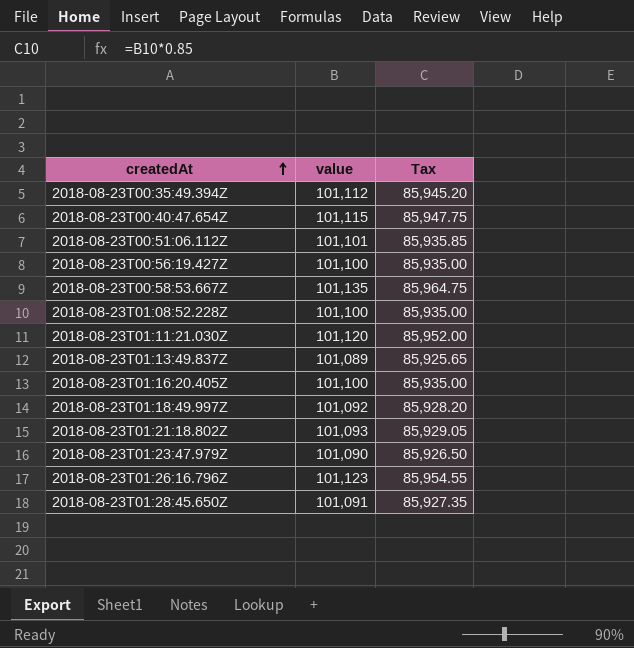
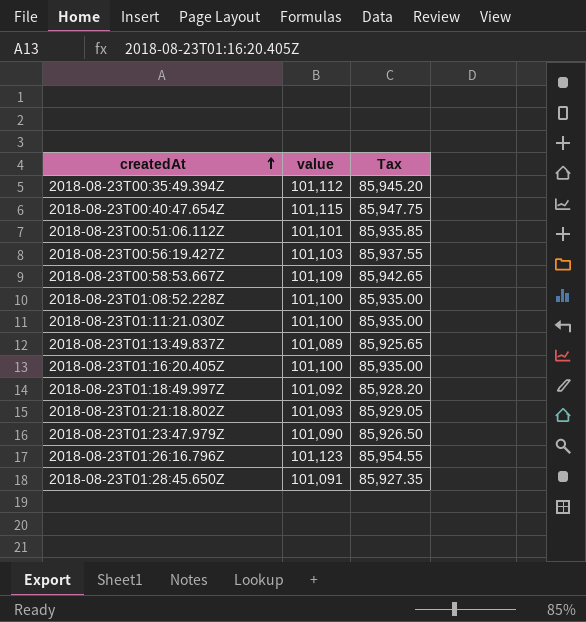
2018-08-23T00:56:19.427Z | value: 101,100 -> 101,103
2018-08-23T00:56:19.427Z | Tax: 85,935.00 -> 85,937.55
2018-08-23T00:58:53.667Z | value: 101,135 -> 101,109
2018-08-23T00:58:53.667Z | Tax: 85,964.75 -> 85,942.65
2018-08-23T01:11:21.030Z | value: 101,120 -> 101,100
2018-08-23T01:11:21.030Z | Tax: 85,952.00 -> 85,935.00

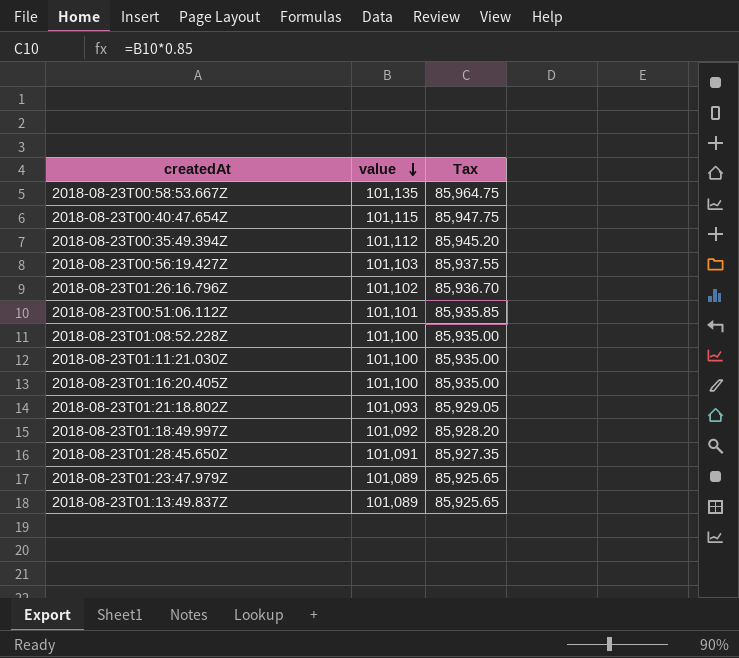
row order: createdAt ascending -> value descending
2018-08-23T00:58:53.667Z | value: 101,109 -> 101,135
2018-08-23T00:58:53.667Z | Tax: 85,942.65 -> 85,964.75
2018-08-23T01:26:16.796Z | value: 101,123 -> 101,102
2018-08-23T01:26:16.796Z | Tax: 85,954.55 -> 85,936.70
2018-08-23T01:23:47.979Z | value: 101,090 -> 101,089
2018-08-23T01:23:47.979Z | Tax: 85,926.50 -> 85,925.65

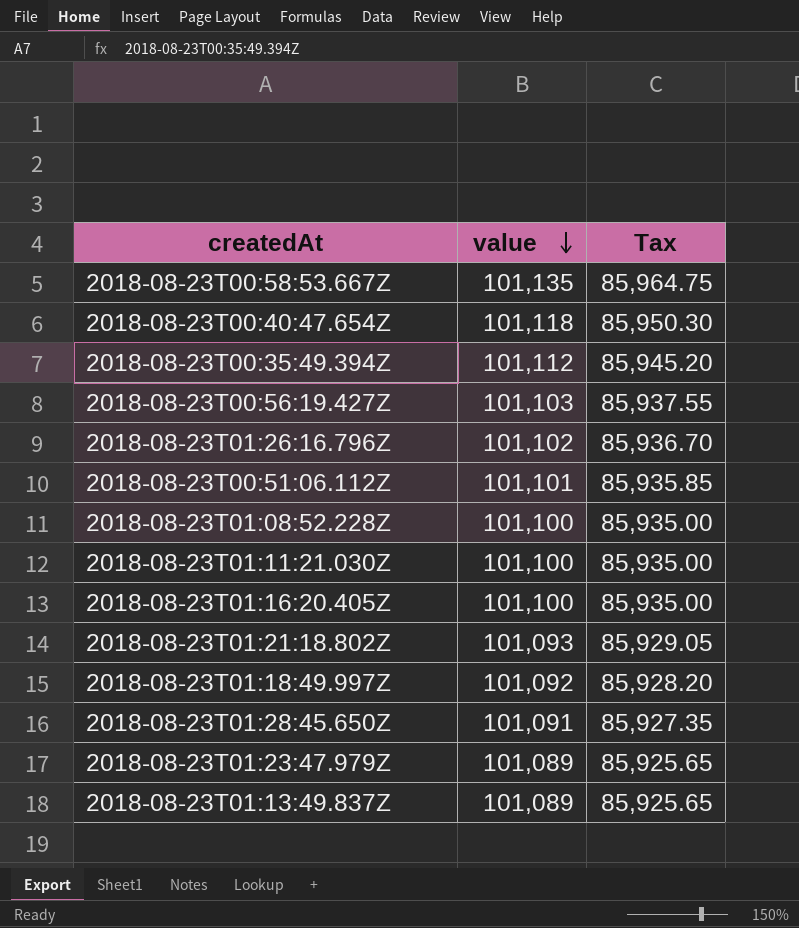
2018-08-23T00:40:47.654Z | value: 101,115 -> 101,118
2018-08-23T00:40:47.654Z | Tax: 85,947.75 -> 85,950.30

